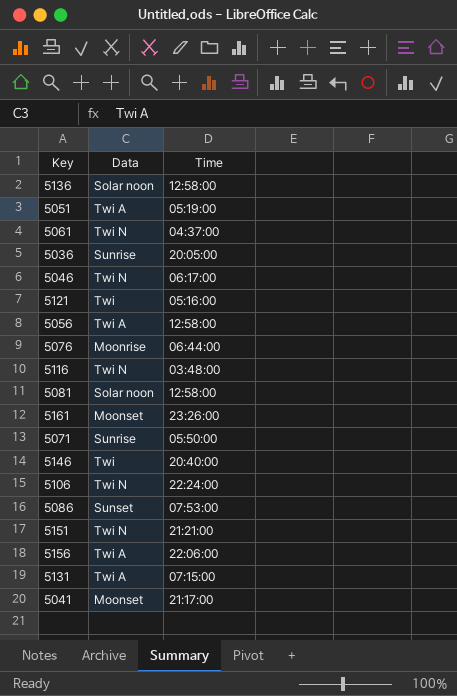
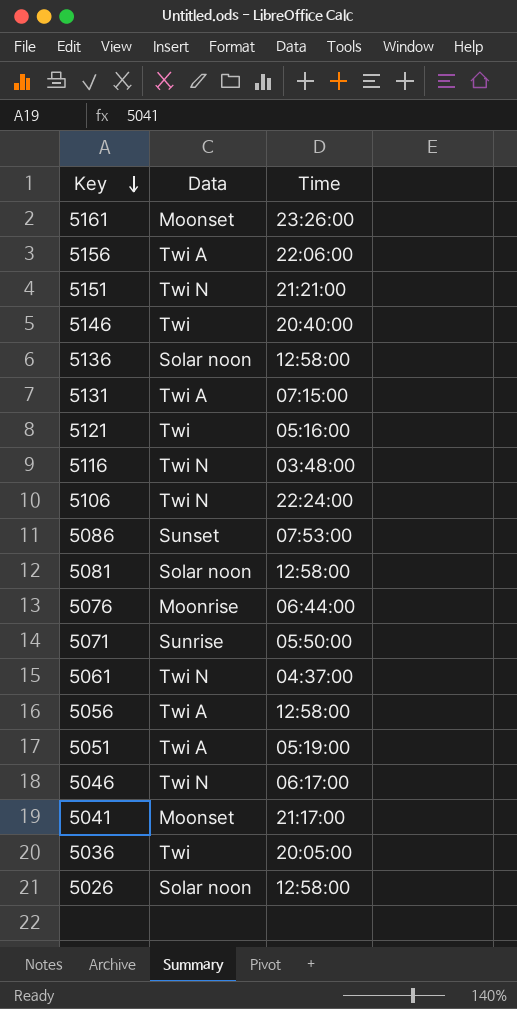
row order: none -> Key descending
5036 | Data: Sunrise -> Twi
row 5026: none -> Solar noon | 12:58:00

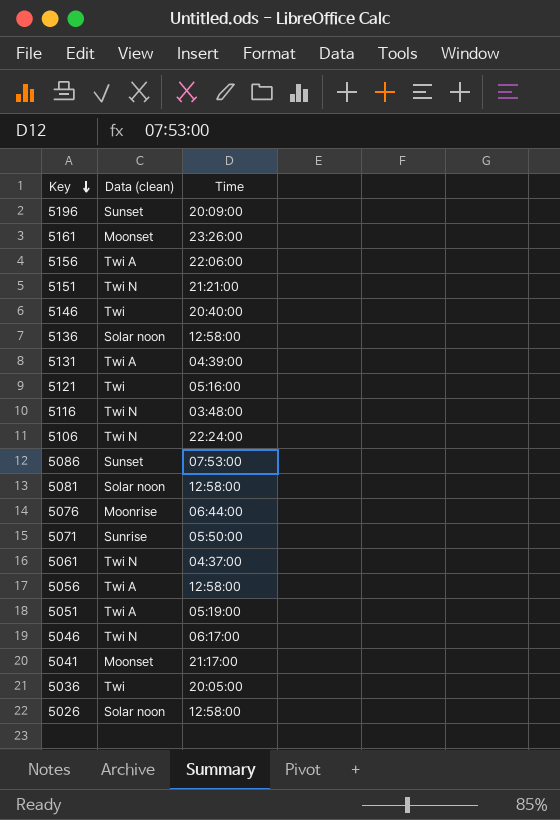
column name: Data -> Data (clean)
row 5196: none -> Sunset | 20:09:00
5131 | Time: 07:15:00 -> 04:39:00

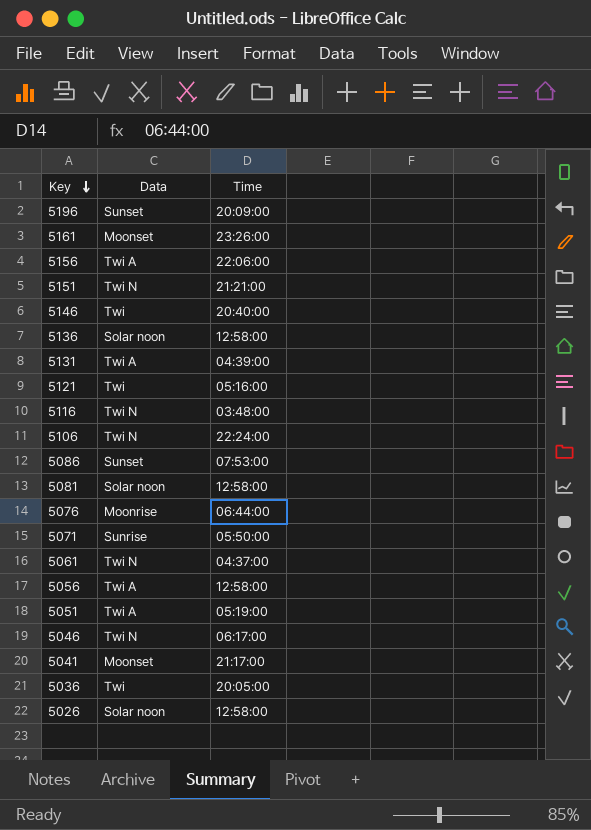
column name: Data (clean) -> Data

